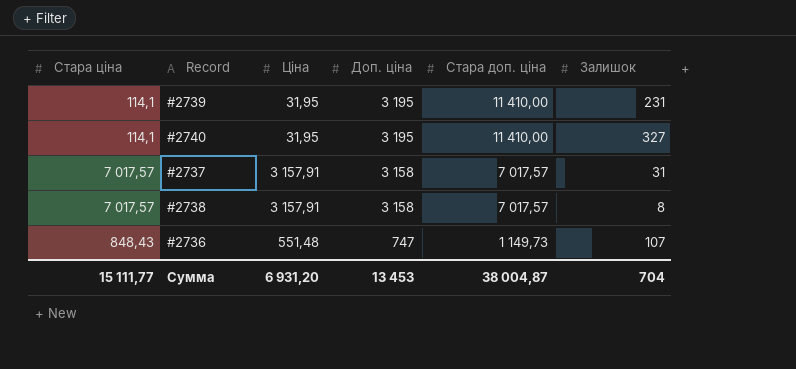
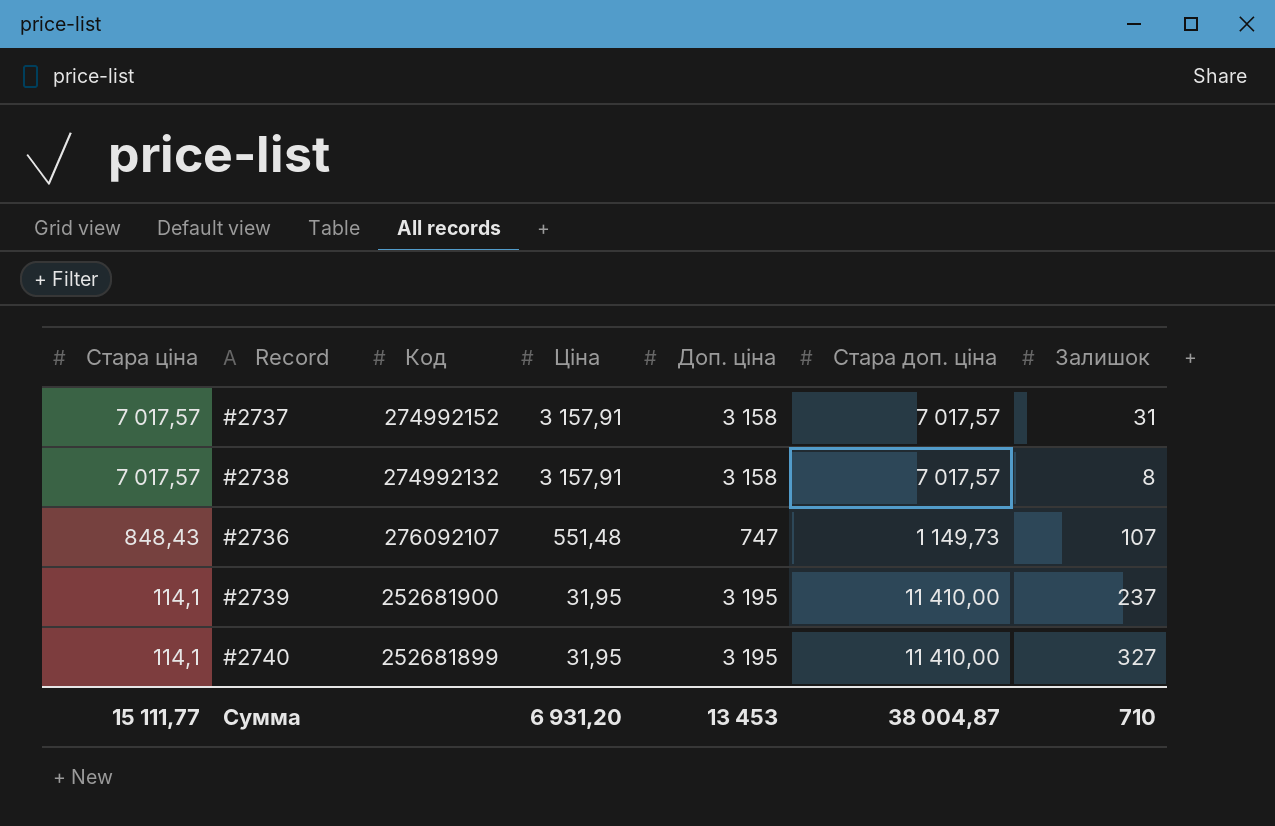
row order: Доп. ціна descending -> Стара ціна descending
column Код | position: none -> 3
#2739 | Залишок: 231 -> 237
Сумма | Залишок: 704 -> 710

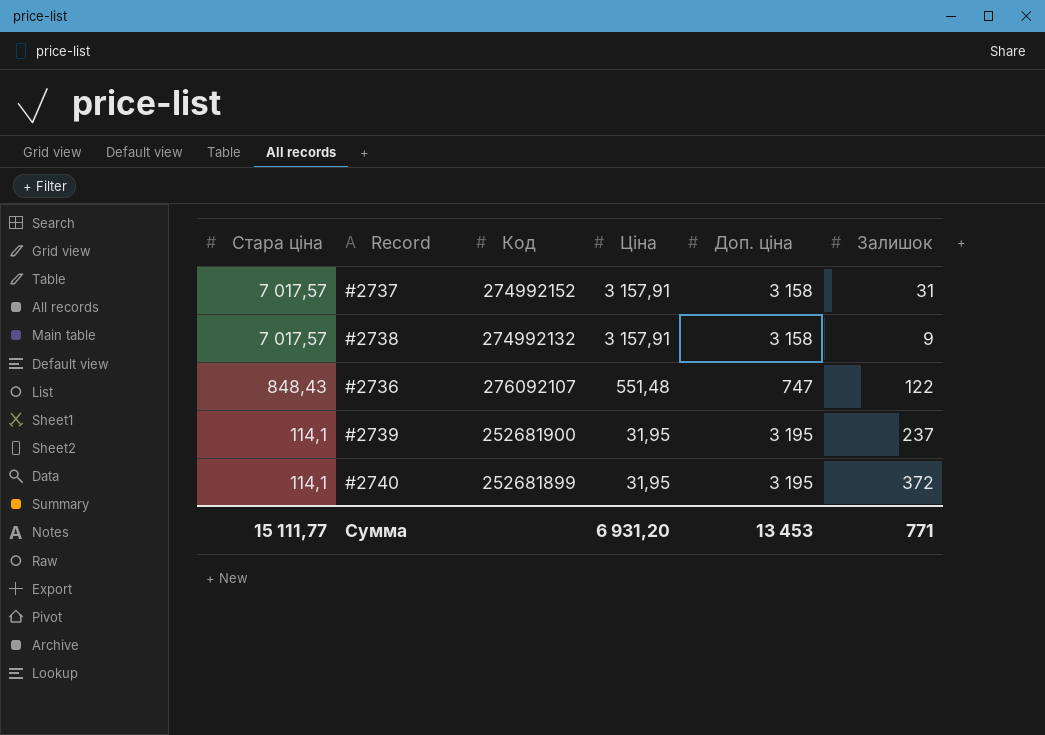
column Стара доп. ціна | position: 6 -> none
#2738 | Залишок: 8 -> 9
#2736 | Залишок: 107 -> 122
#2740 | Залишок: 327 -> 372
Сумма | Залишок: 710 -> 771

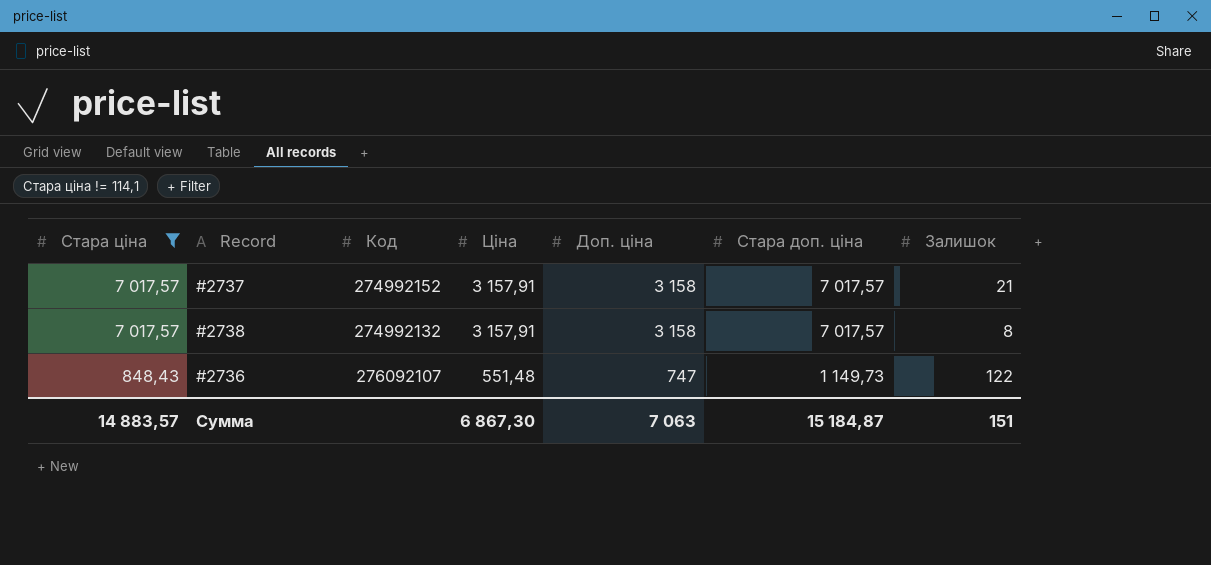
filter: none -> Стара ціна != 114,1
column Стара доп. ціна | position: none -> 6
#2737 | Залишок: 31 -> 21
#2738 | Залишок: 9 -> 8
Сумма | Стара ціна: 15 111,77 -> 14 883,57
Сумма | Ціна: 6 931,20 -> 6 867,30
Сумма | Доп. ціна: 13 453 -> 7 063
Сумма | Залишок: 771 -> 151

